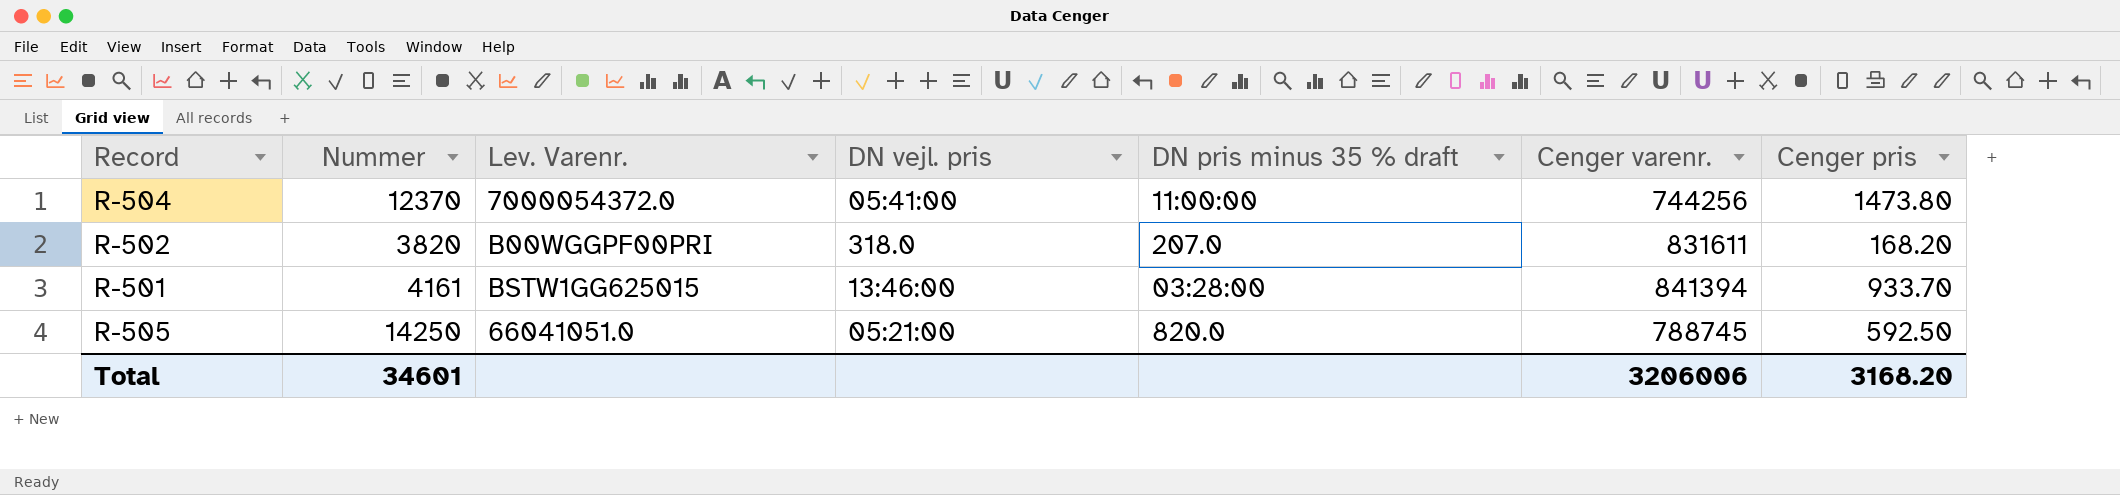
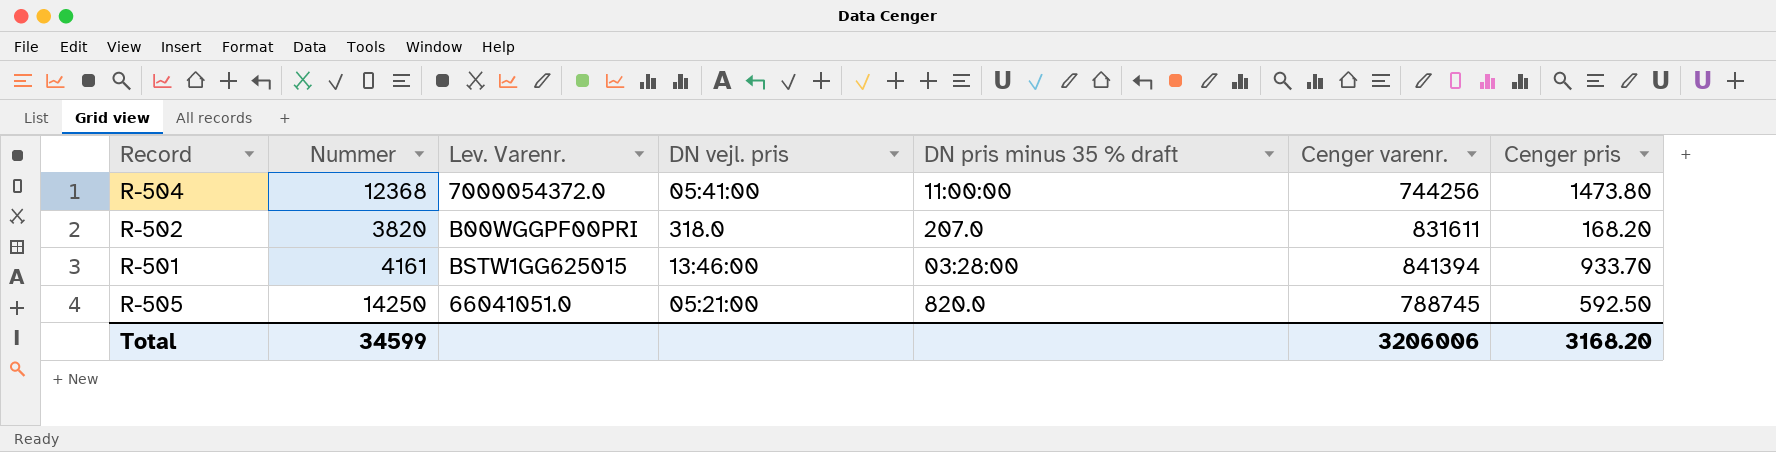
R-504 | Nummer: 12370 -> 12368
Total | Nummer: 34601 -> 34599

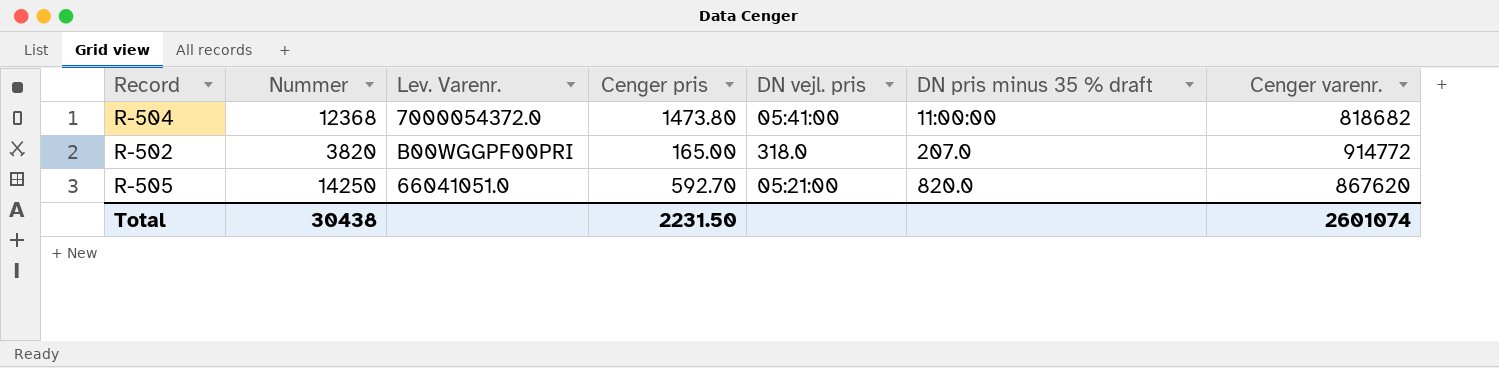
column Cenger pris | position: 7 -> 4
row R-501: 4161 | BSTW1GG625015 | 13:46:00 | 03:28:00 | 841394 | 933.70 -> none
R-504 | Cenger varenr.: 744256 -> 818682
R-502 | Cenger pris: 168.20 -> 165.00
R-502 | Cenger varenr.: 831611 -> 914772
R-505 | Cenger pris: 592.50 -> 592.70
R-505 | Cenger varenr.: 788745 -> 867620
Total | Nummer: 34599 -> 30438
Total | Cenger pris: 3168.20 -> 2231.50
Total | Cenger varenr.: 3206006 -> 2601074

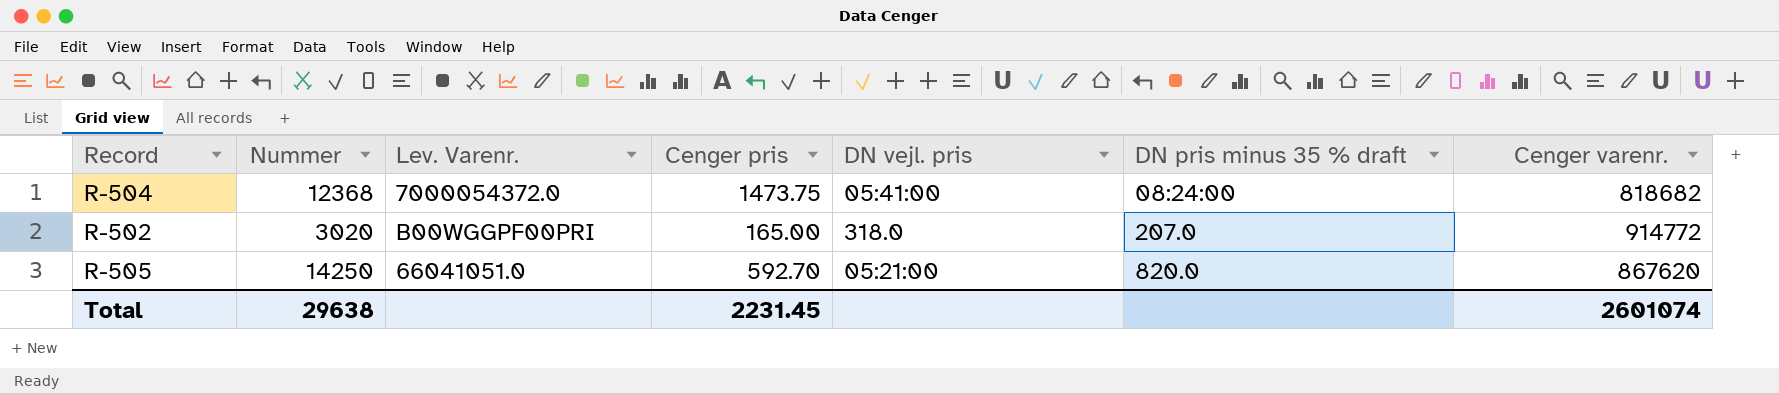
R-504 | Cenger pris: 1473.80 -> 1473.75
R-504 | DN pris minus 35 % draft: 11:00:00 -> 08:24:00
R-502 | Nummer: 3820 -> 3020
Total | Nummer: 30438 -> 29638
Total | Cenger pris: 2231.50 -> 2231.45

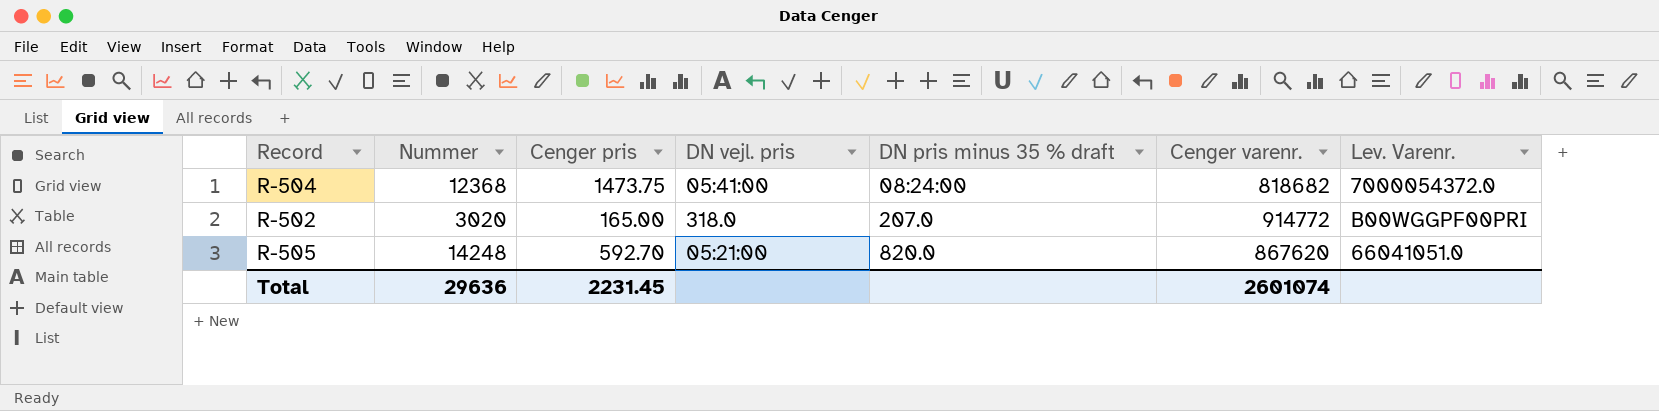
column Lev. Varenr. | position: 3 -> 7
R-505 | Nummer: 14250 -> 14248
Total | Nummer: 29638 -> 29636

